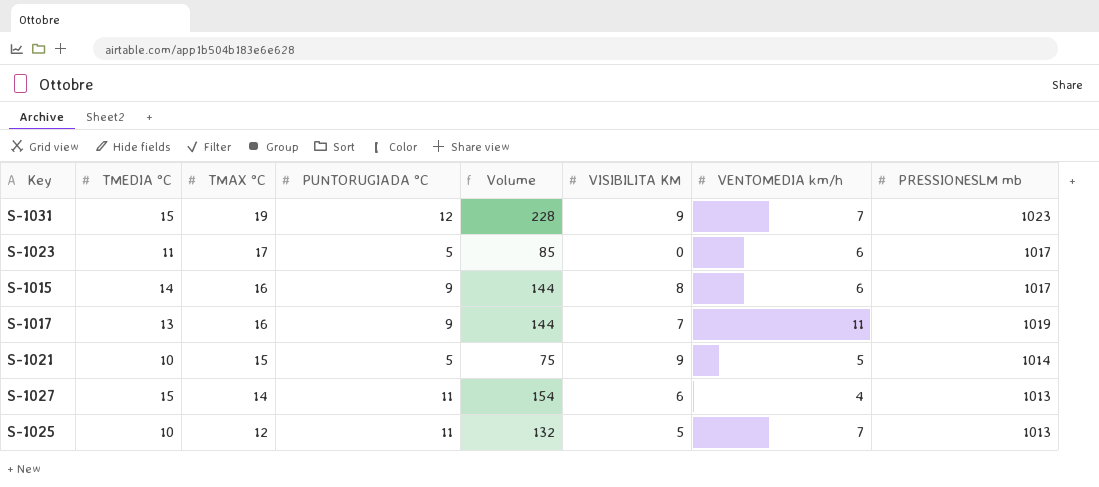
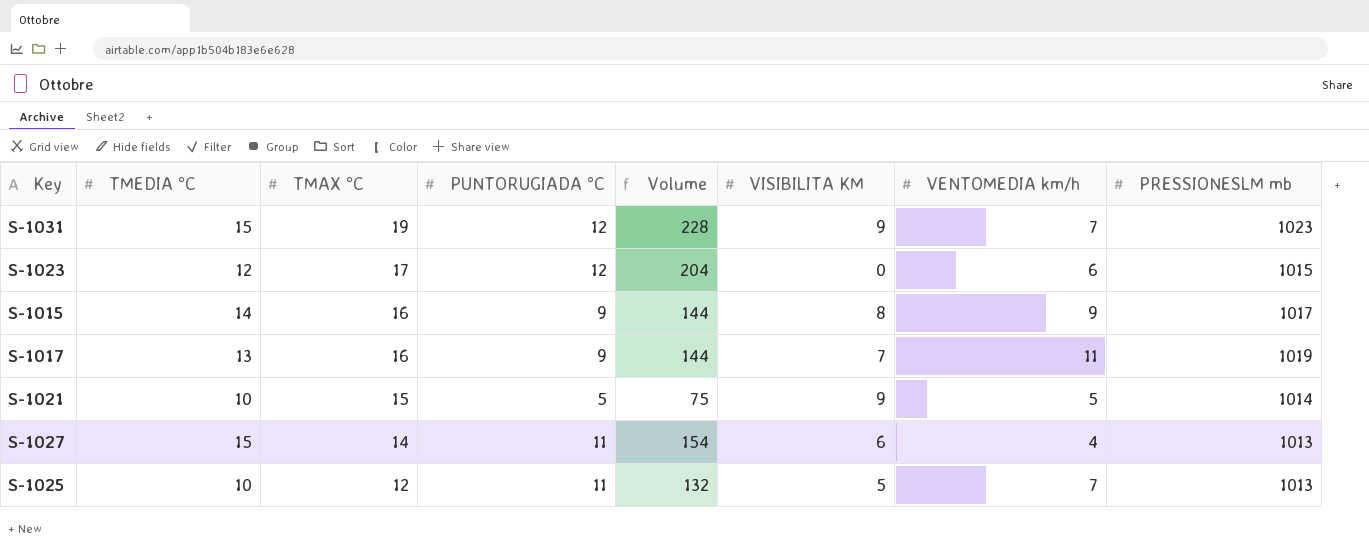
S-1023 | TMEDIA °C: 11 -> 12
S-1023 | PUNTORUGIADA °C: 5 -> 12
S-1023 | Volume: 85 -> 204
S-1023 | PRESSIONESLM mb: 1017 -> 1015
S-1015 | VENTOMEDIA km/h: 6 -> 9

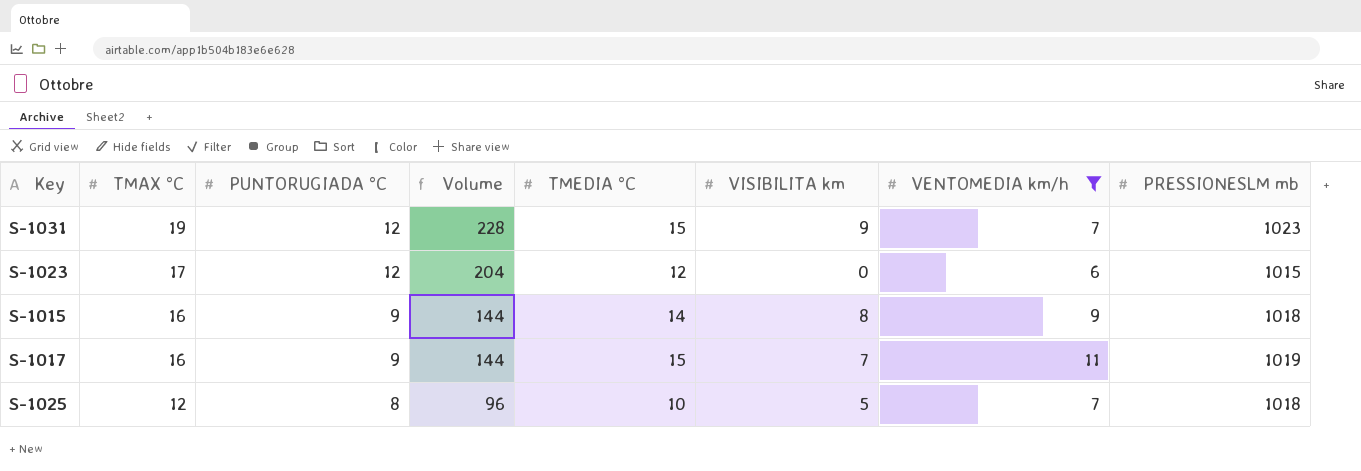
filter: none -> VENTOMEDIA km/h >= 6
column TMEDIA °C | position: 2 -> 5
column name: VISIBILITA KM -> VISIBILITA km
S-1015 | PRESSIONESLM mb: 1017 -> 1018
S-1017 | TMEDIA °C: 13 -> 15
S-1025 | PUNTORUGIADA °C: 11 -> 8
S-1025 | Volume: 132 -> 96
S-1025 | PRESSIONESLM mb: 1013 -> 1018

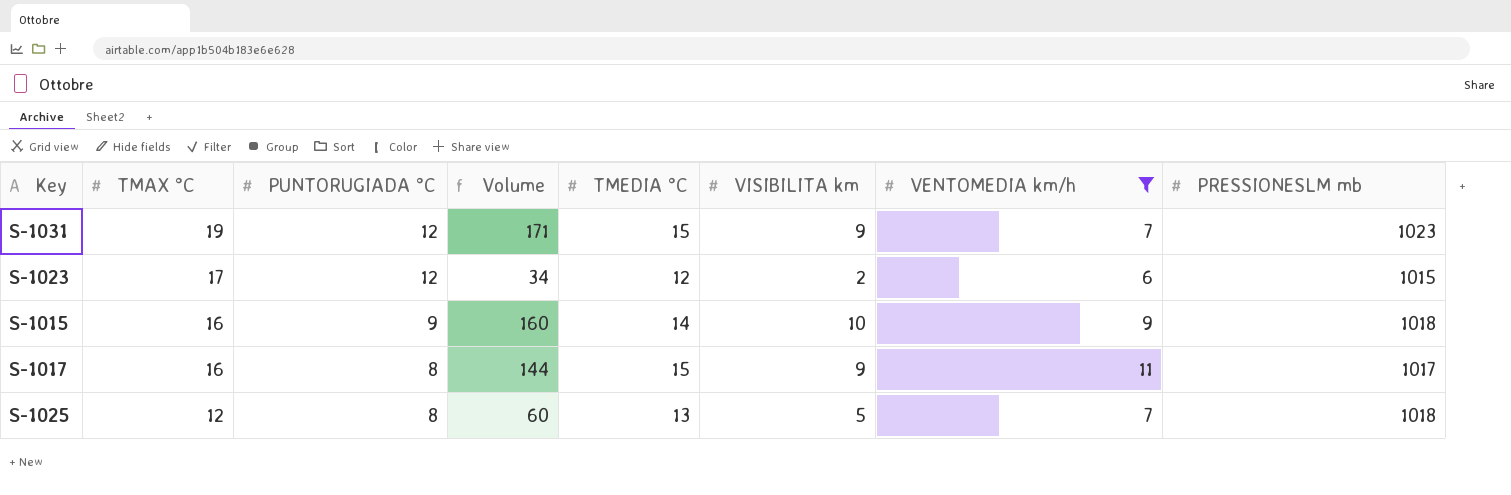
column Volume | formula: [TMAX °C] * [PUNTORUGIADA °C] -> [TMAX °C] * [VISIBILITA km]
S-1023 | VISIBILITA km: 0 -> 2
S-1015 | VISIBILITA km: 8 -> 10
S-1017 | PUNTORUGIADA °C: 9 -> 8
S-1017 | VISIBILITA km: 7 -> 9
S-1017 | PRESSIONESLM mb: 1019 -> 1017
S-1025 | TMEDIA °C: 10 -> 13

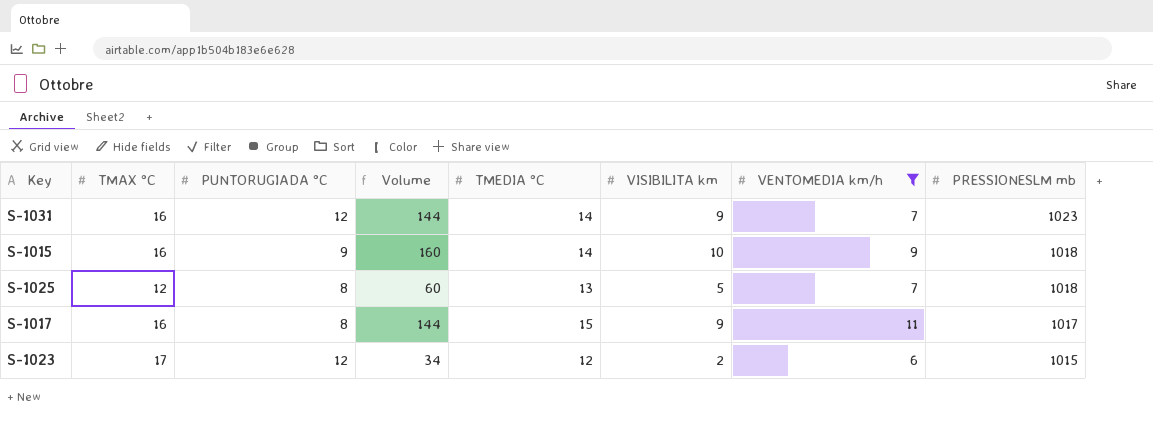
row order: TMAX °C descending -> PRESSIONESLM mb descending
S-1031 | TMAX °C: 19 -> 16
S-1031 | Volume: 171 -> 144
S-1031 | TMEDIA °C: 15 -> 14

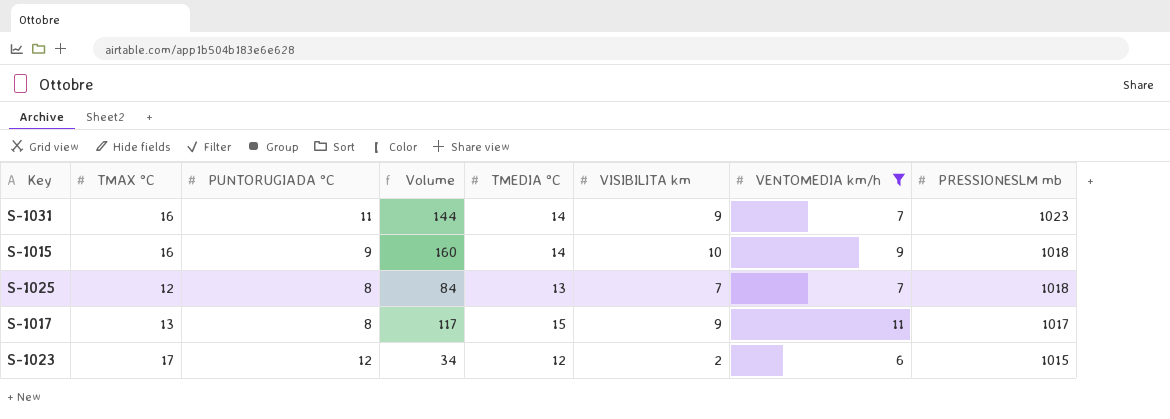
S-1031 | PUNTORUGIADA °C: 12 -> 11
S-1025 | Volume: 60 -> 84
S-1025 | VISIBILITA km: 5 -> 7
S-1017 | TMAX °C: 16 -> 13
S-1017 | Volume: 144 -> 117

